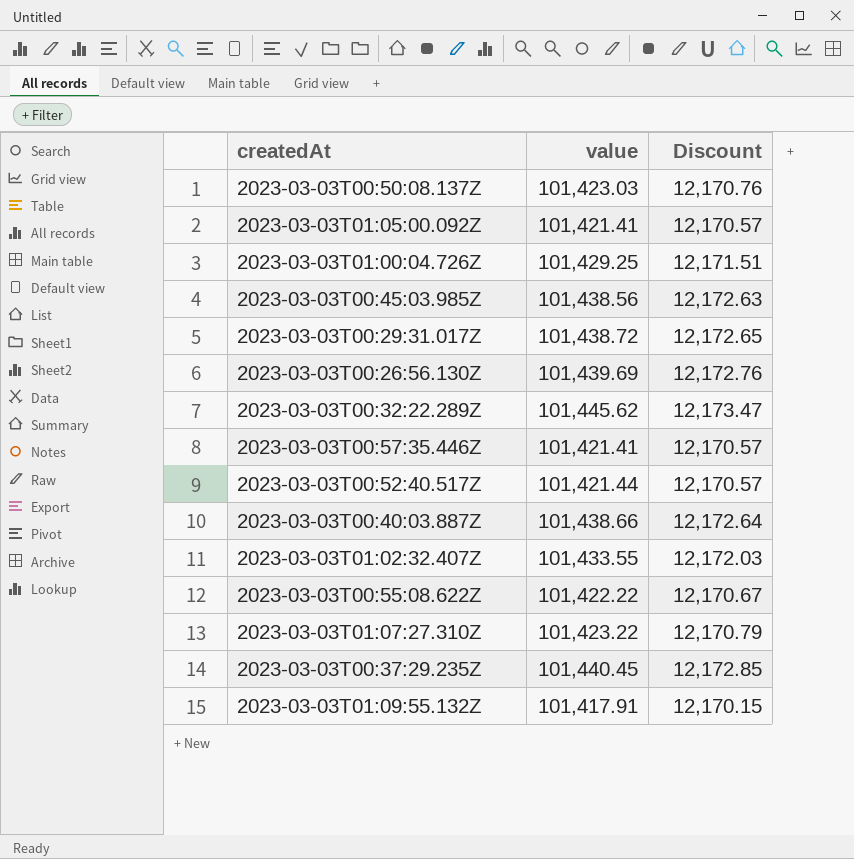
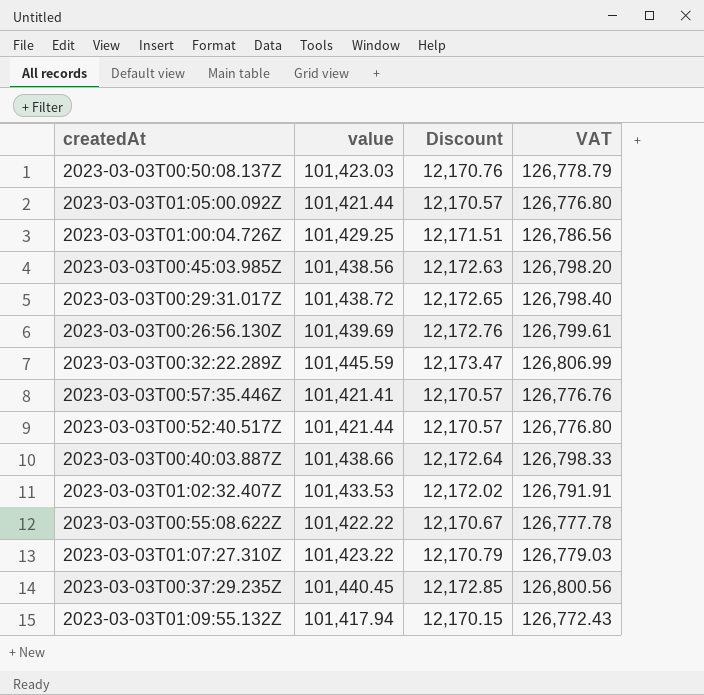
column VAT | formula: none -> [value] * 1.25
2023-03-03T01:05:00.092Z | value: 101,421.41 -> 101,421.44
2023-03-03T00:32:22.289Z | value: 101,445.62 -> 101,445.59
2023-03-03T01:02:32.407Z | value: 101,433.55 -> 101,433.53
2023-03-03T01:02:32.407Z | Discount: 12,172.03 -> 12,172.02
2023-03-03T01:09:55.132Z | value: 101,417.91 -> 101,417.94

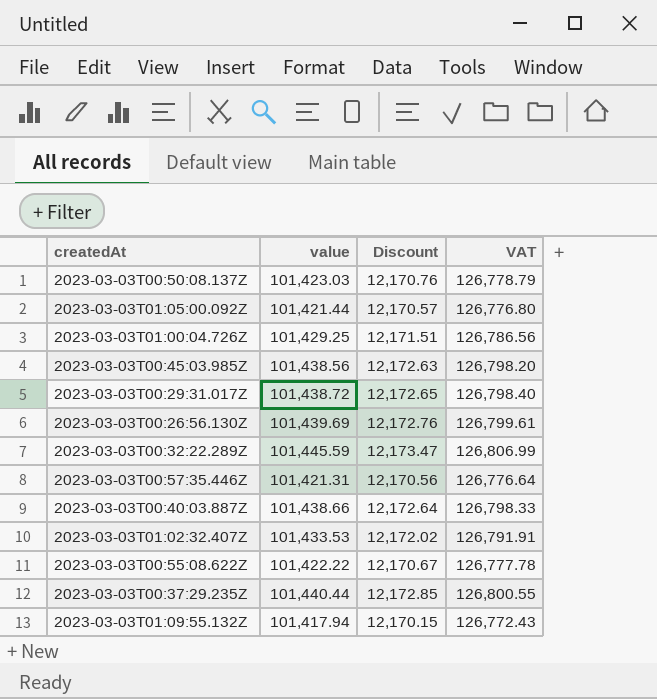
row 2023-03-03T00:52:40.517Z: 101,421.44 | 12,170.57 | 126,776.80 -> none
row 2023-03-03T01:07:27.310Z: 101,423.22 | 12,170.79 | 126,779.03 -> none
2023-03-03T00:57:35.446Z | value: 101,421.41 -> 101,421.31
2023-03-03T00:57:35.446Z | Discount: 12,170.57 -> 12,170.56
2023-03-03T00:57:35.446Z | VAT: 126,776.76 -> 126,776.64
2023-03-03T00:37:29.235Z | value: 101,440.45 -> 101,440.44
2023-03-03T00:37:29.235Z | VAT: 126,800.56 -> 126,800.55

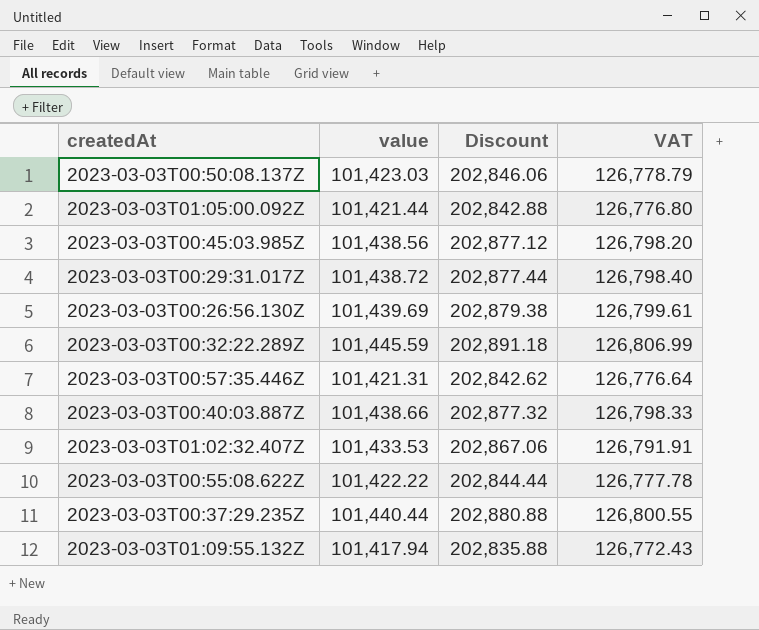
column Discount | formula: [value] * 0.12 -> [value] * 2
row 2023-03-03T01:00:04.726Z: 101,429.25 | 12,171.51 | 126,786.56 -> none

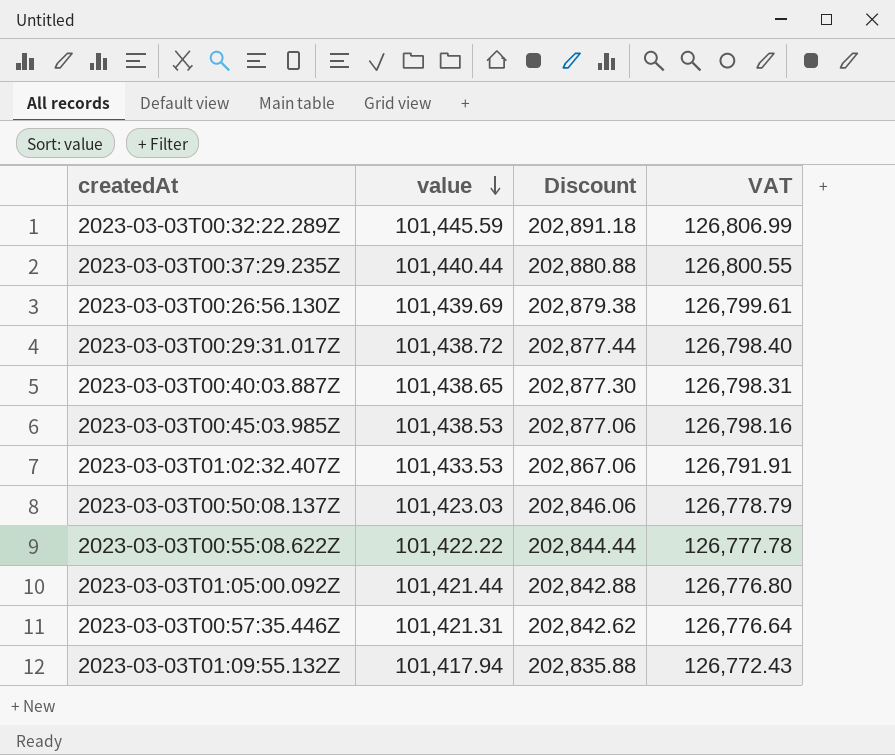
row order: none -> value descending
2023-03-03T00:40:03.887Z | value: 101,438.66 -> 101,438.65
2023-03-03T00:40:03.887Z | Discount: 202,877.32 -> 202,877.30
2023-03-03T00:40:03.887Z | VAT: 126,798.33 -> 126,798.31
2023-03-03T00:45:03.985Z | value: 101,438.56 -> 101,438.53
2023-03-03T00:45:03.985Z | Discount: 202,877.12 -> 202,877.06
2023-03-03T00:45:03.985Z | VAT: 126,798.20 -> 126,798.16

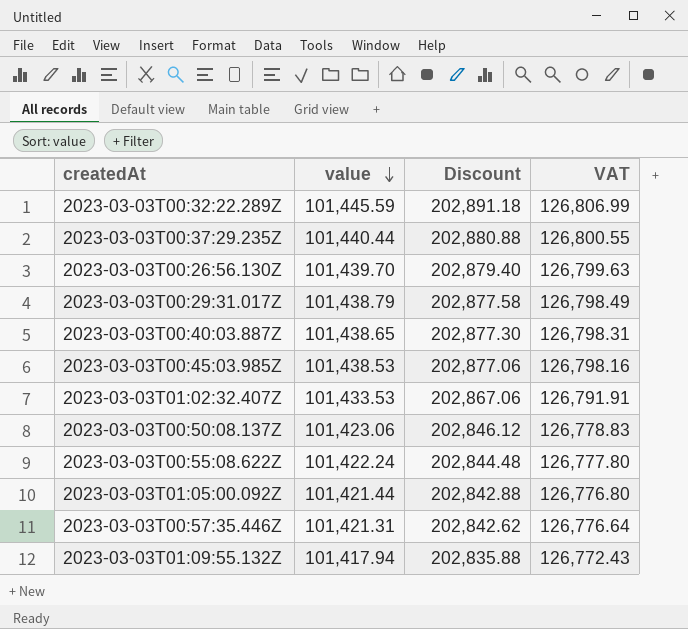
2023-03-03T00:26:56.130Z | value: 101,439.69 -> 101,439.70
2023-03-03T00:26:56.130Z | Discount: 202,879.38 -> 202,879.40
2023-03-03T00:26:56.130Z | VAT: 126,799.61 -> 126,799.63
2023-03-03T00:29:31.017Z | value: 101,438.72 -> 101,438.79
2023-03-03T00:29:31.017Z | Discount: 202,877.44 -> 202,877.58
2023-03-03T00:29:31.017Z | VAT: 126,798.40 -> 126,798.49
2023-03-03T00:50:08.137Z | value: 101,423.03 -> 101,423.06
2023-03-03T00:50:08.137Z | Discount: 202,846.06 -> 202,846.12
2023-03-03T00:50:08.137Z | VAT: 126,778.79 -> 126,778.83
2023-03-03T00:55:08.622Z | value: 101,422.22 -> 101,422.24
2023-03-03T00:55:08.622Z | Discount: 202,844.44 -> 202,844.48
2023-03-03T00:55:08.622Z | VAT: 126,777.78 -> 126,777.80

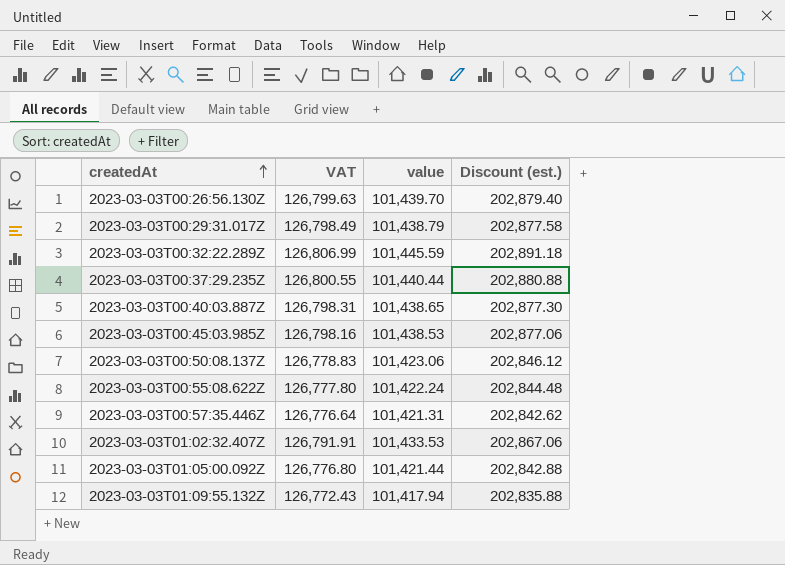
row order: value descending -> createdAt ascending
column VAT | position: 4 -> 2
column name: Discount -> Discount (est.)

